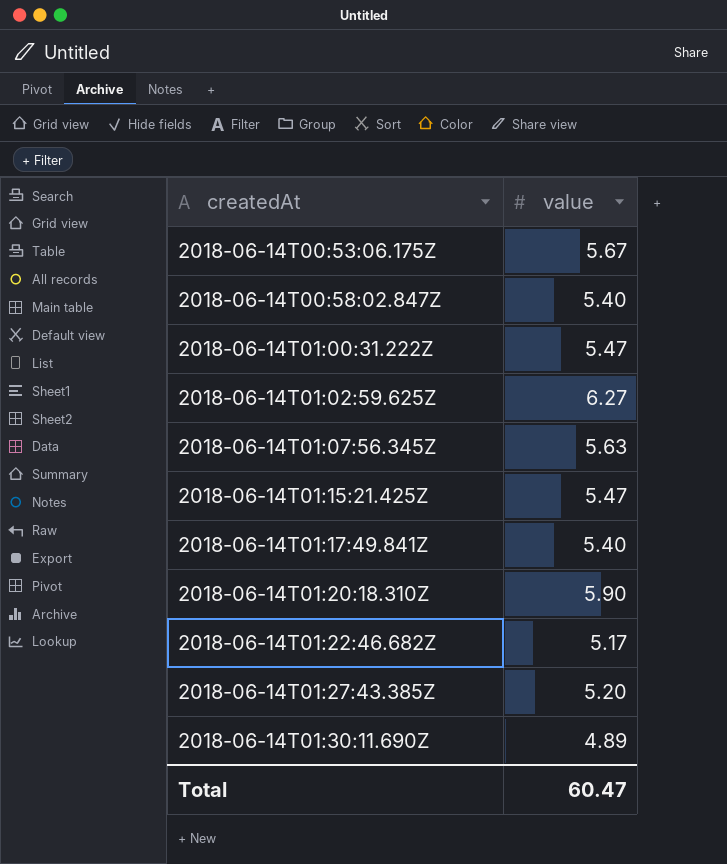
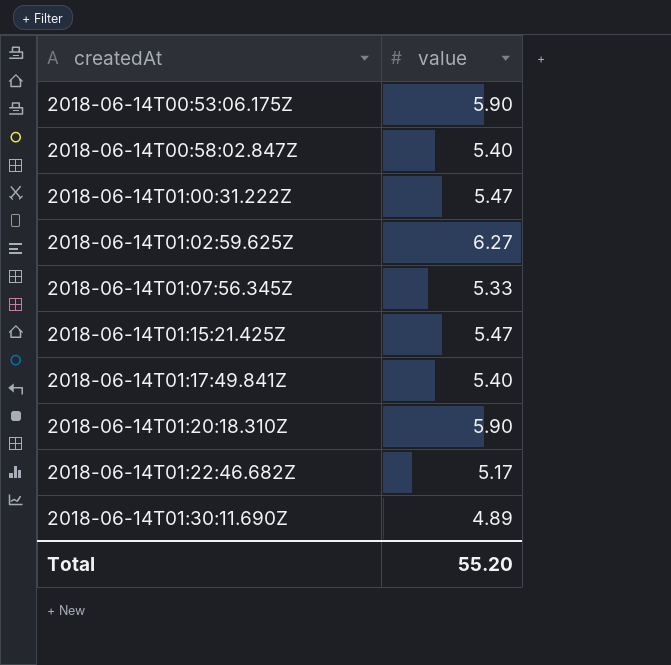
row 2018-06-14T01:27:43.385Z: 5.20 -> none
2018-06-14T00:53:06.175Z | value: 5.67 -> 5.90
2018-06-14T01:07:56.345Z | value: 5.63 -> 5.33
Total | value: 60.47 -> 55.20

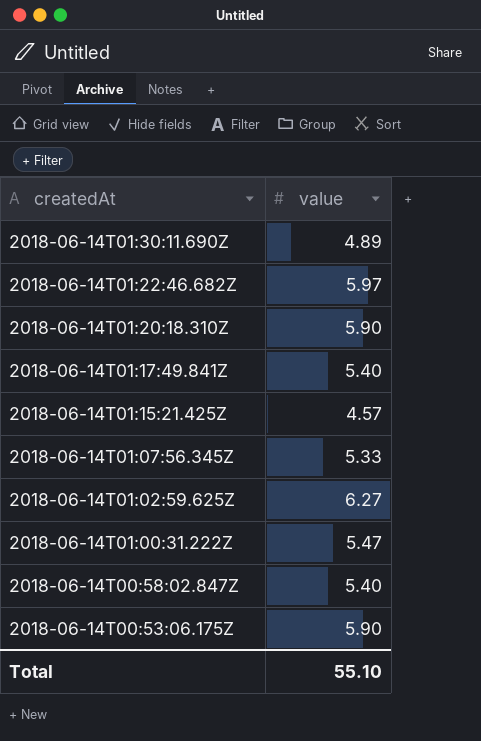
row order: createdAt ascending -> createdAt descending
2018-06-14T01:22:46.682Z | value: 5.17 -> 5.97
2018-06-14T01:15:21.425Z | value: 5.47 -> 4.57
Total | value: 55.20 -> 55.10

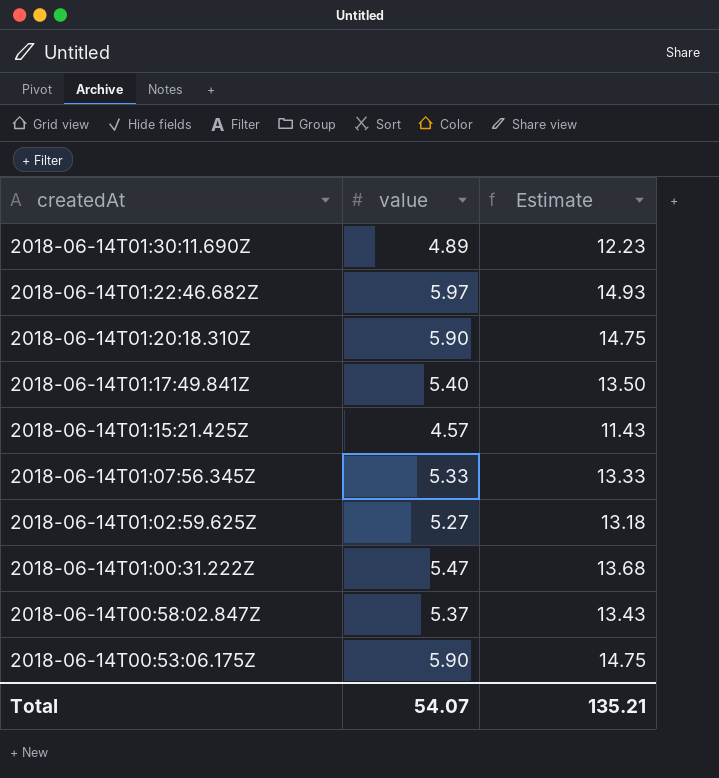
column Estimate | formula: none -> [value] * 2.5
2018-06-14T01:02:59.625Z | value: 6.27 -> 5.27
2018-06-14T00:58:02.847Z | value: 5.40 -> 5.37
Total | value: 55.10 -> 54.07

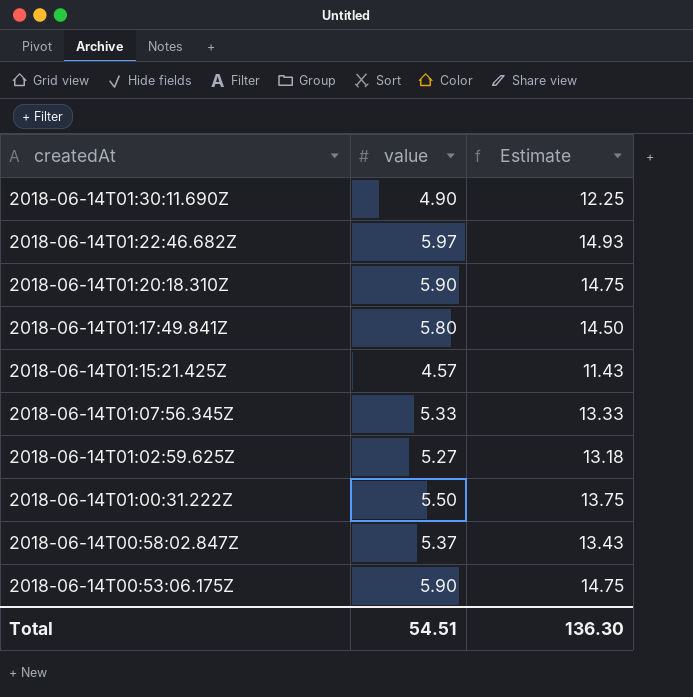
2018-06-14T01:30:11.690Z | value: 4.89 -> 4.90
2018-06-14T01:30:11.690Z | Estimate: 12.23 -> 12.25
2018-06-14T01:17:49.841Z | value: 5.40 -> 5.80
2018-06-14T01:17:49.841Z | Estimate: 13.50 -> 14.50
2018-06-14T01:00:31.222Z | value: 5.47 -> 5.50
2018-06-14T01:00:31.222Z | Estimate: 13.68 -> 13.75
Total | value: 54.07 -> 54.51
Total | Estimate: 135.21 -> 136.30

